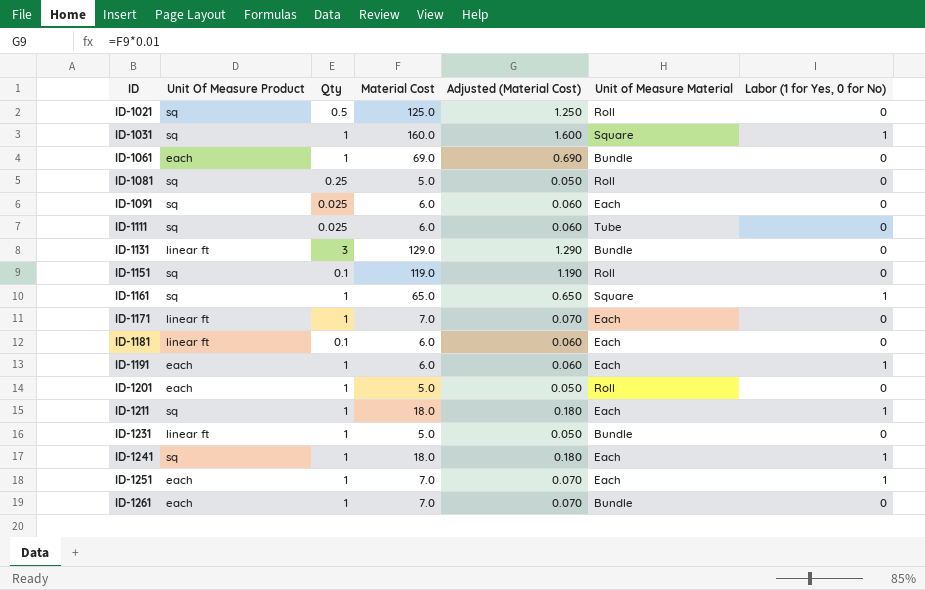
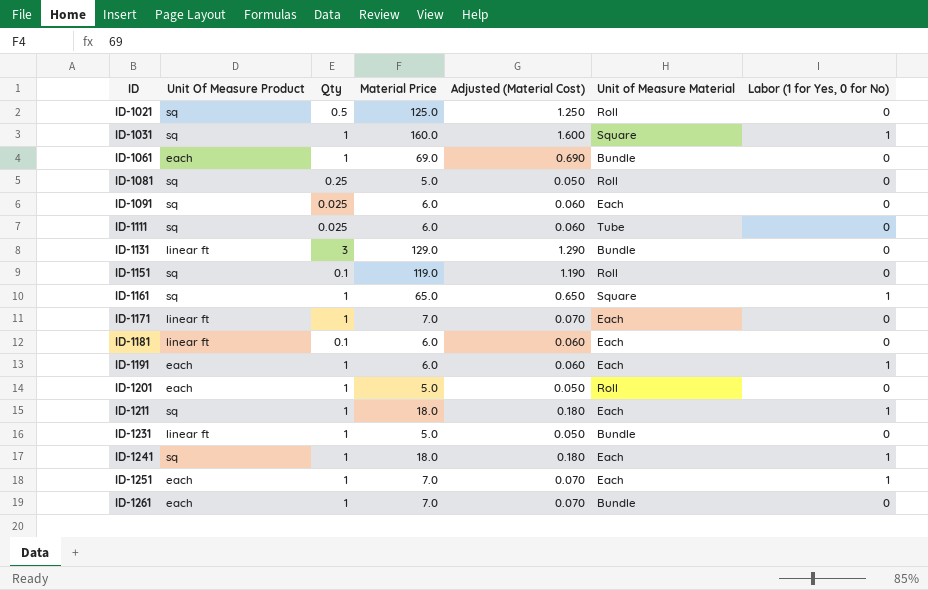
column name: Material Cost -> Material Price

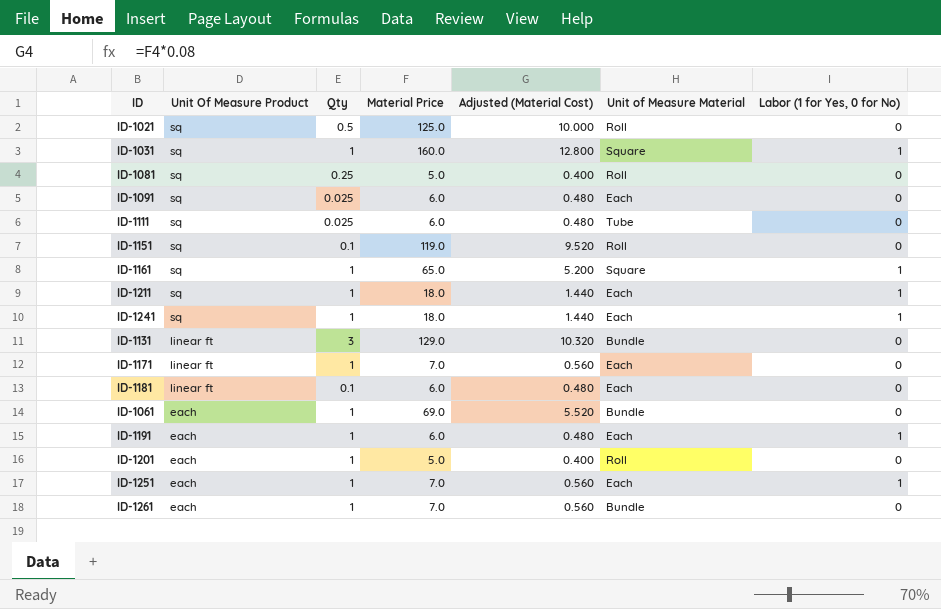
row order: ID ascending -> Unit Of Measure Product descending
column Adjusted (Material Cost) | formula: [Material Price] * 0.01 -> [Material Price] * 0.08
row ID-1231: linear ft | 1 | 5.0 | 0.050 | Bundle | 0 -> none

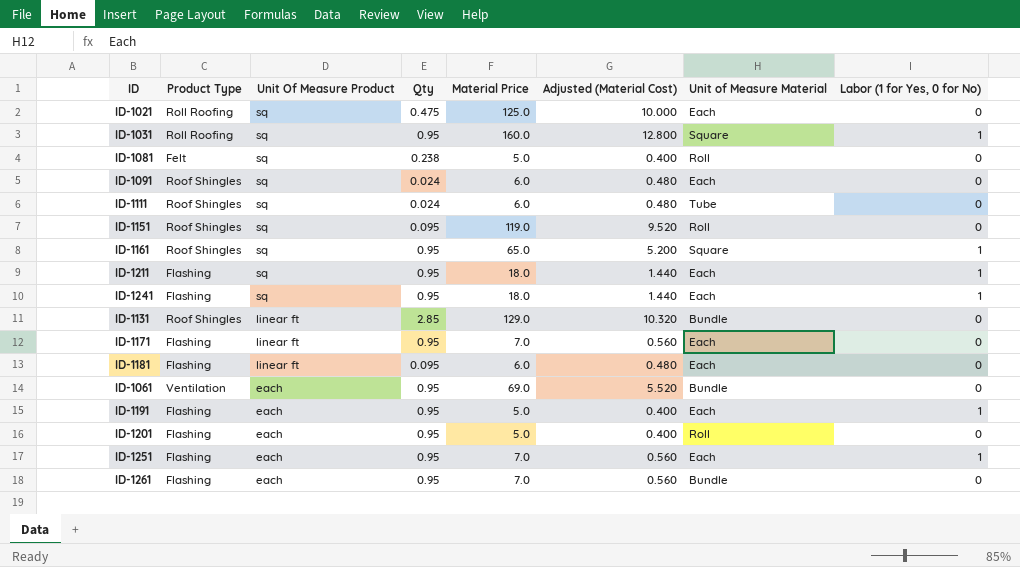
column Product Type | position: none -> 2
ID-1021 | Qty: 0.5 -> 0.475
ID-1021 | Unit of Measure Material: Roll -> Each
ID-1031 | Qty: 1 -> 0.95
ID-1081 | Qty: 0.25 -> 0.238
ID-1091 | Qty: 0.025 -> 0.024
ID-1111 | Qty: 0.025 -> 0.024
ID-1151 | Qty: 0.1 -> 0.095
ID-1161 | Qty: 1 -> 0.95
ID-1211 | Qty: 1 -> 0.95
ID-1241 | Qty: 1 -> 0.95
ID-1131 | Qty: 3 -> 2.85
ID-1171 | Qty: 1 -> 0.95
ID-1181 | Qty: 0.1 -> 0.095
ID-1061 | Qty: 1 -> 0.95
ID-1191 | Qty: 1 -> 0.95
ID-1191 | Material Price: 6.0 -> 5.0
ID-1191 | Adjusted (Material Cost): 0.480 -> 0.400
ID-1201 | Qty: 1 -> 0.95
ID-1251 | Qty: 1 -> 0.95
ID-1261 | Qty: 1 -> 0.95

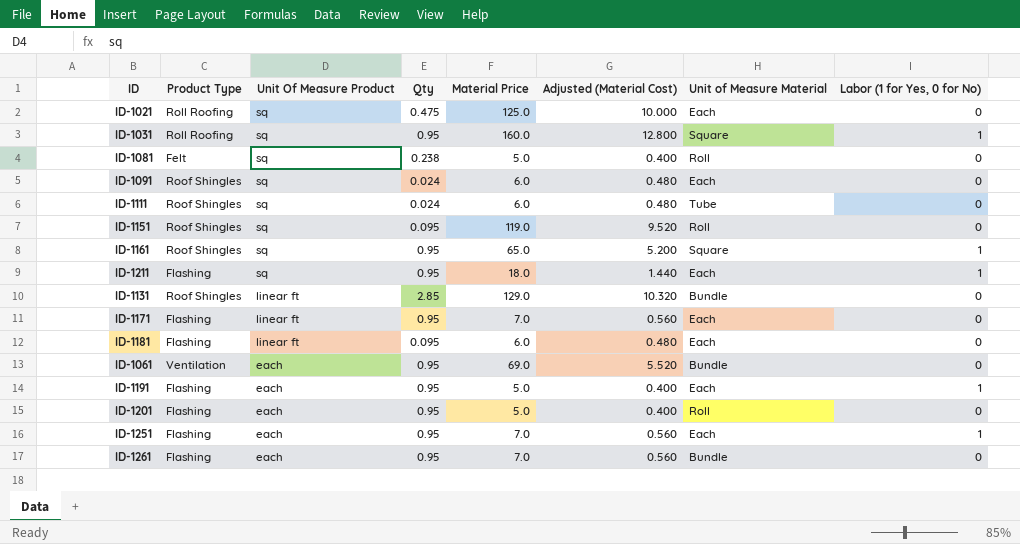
row ID-1241: Flashing | sq | 0.95 | 18.0 | 1.440 | Each | 1 -> none

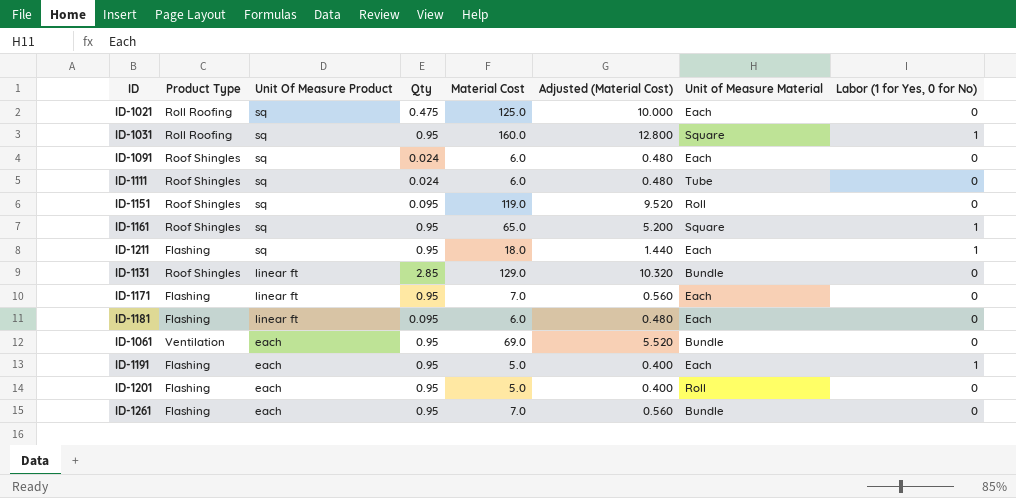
column name: Material Price -> Material Cost
row ID-1081: Felt | sq | 0.238 | 5.0 | 0.400 | Roll | 0 -> none
row ID-1251: Flashing | each | 0.95 | 7.0 | 0.560 | Each | 1 -> none

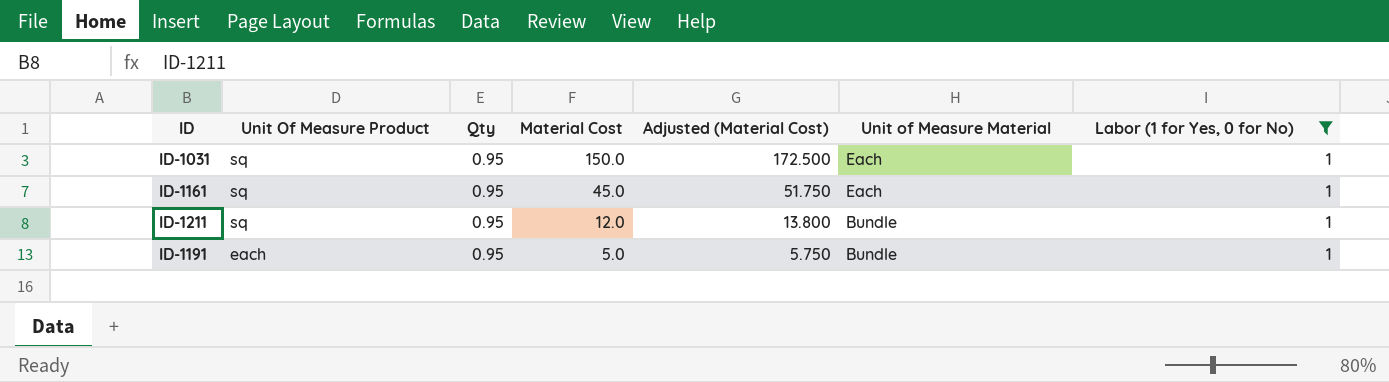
filter: none -> Labor (1 for Yes, 0 for No) = 1
column Product Type | position: 2 -> none
column Adjusted (Material Cost) | formula: [Material Cost] * 0.08 -> [Material Cost] * 1.15
ID-1031 | Material Cost: 160.0 -> 150.0
ID-1031 | Unit of Measure Material: Square -> Each
ID-1161 | Material Cost: 65.0 -> 45.0
ID-1161 | Unit of Measure Material: Square -> Each
ID-1211 | Material Cost: 18.0 -> 12.0
ID-1211 | Unit of Measure Material: Each -> Bundle
ID-1191 | Unit of Measure Material: Each -> Bundle

